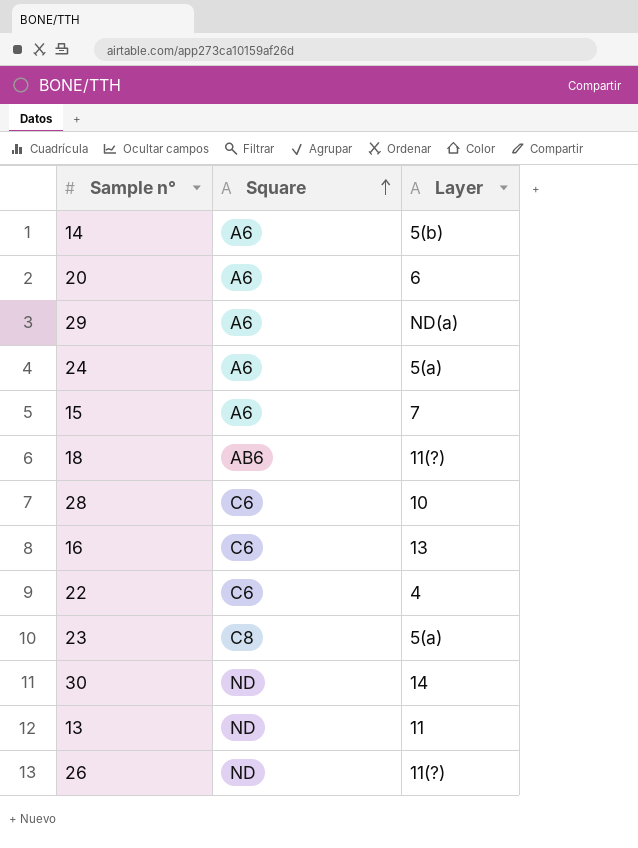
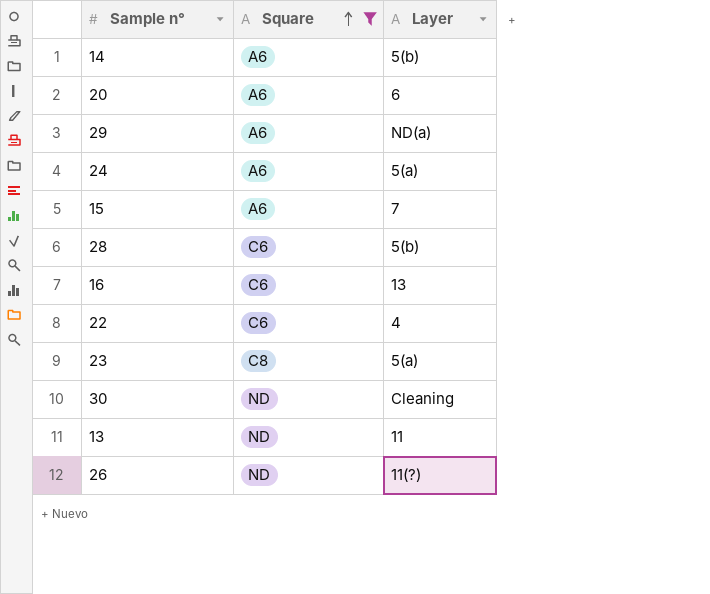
filter: none -> Square != AB6
28 | Layer: 10 -> 5(b)
30 | Layer: 14 -> Cleaning

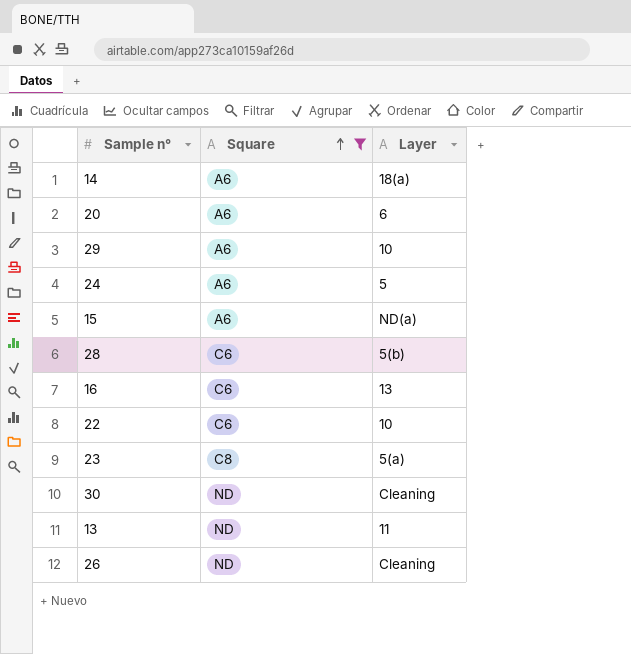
14 | Layer: 5(b) -> 18(a)
29 | Layer: ND(a) -> 10
24 | Layer: 5(a) -> 5
15 | Layer: 7 -> ND(a)
22 | Layer: 4 -> 10
26 | Layer: 11(?) -> Cleaning

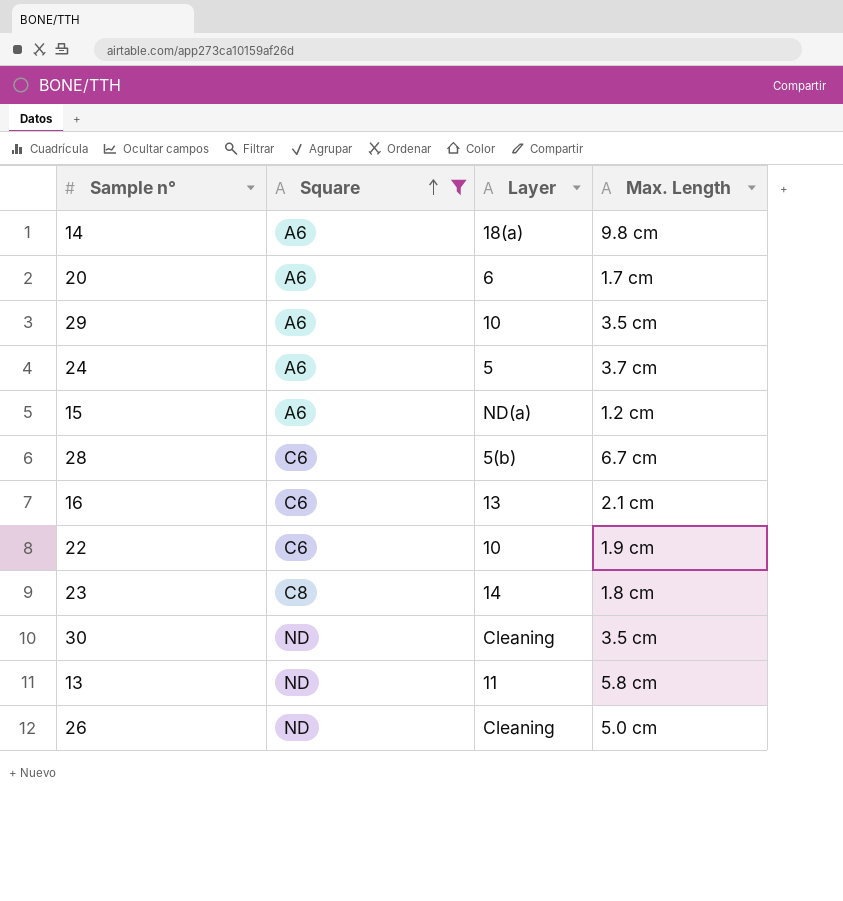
column Max. Length | position: none -> 4
23 | Layer: 5(a) -> 14

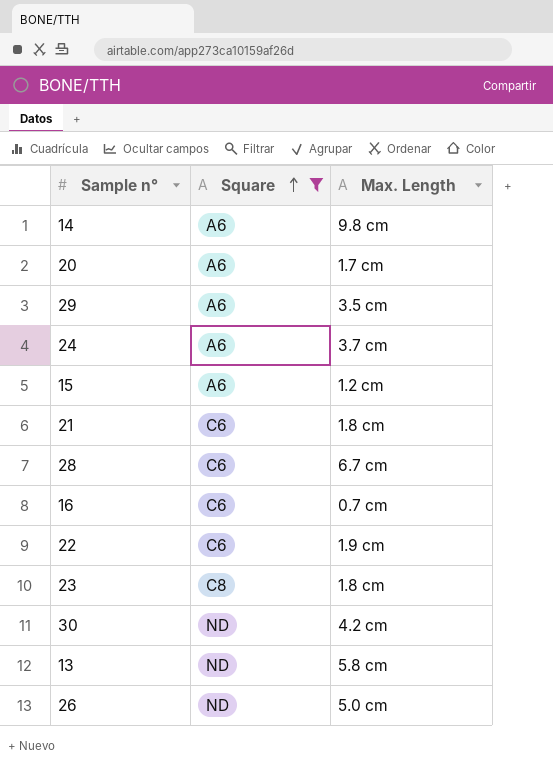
column Layer | position: 3 -> none
row 21: none -> C6 | 1.8 cm
16 | Max. Length: 2.1 cm -> 0.7 cm
30 | Max. Length: 3.5 cm -> 4.2 cm

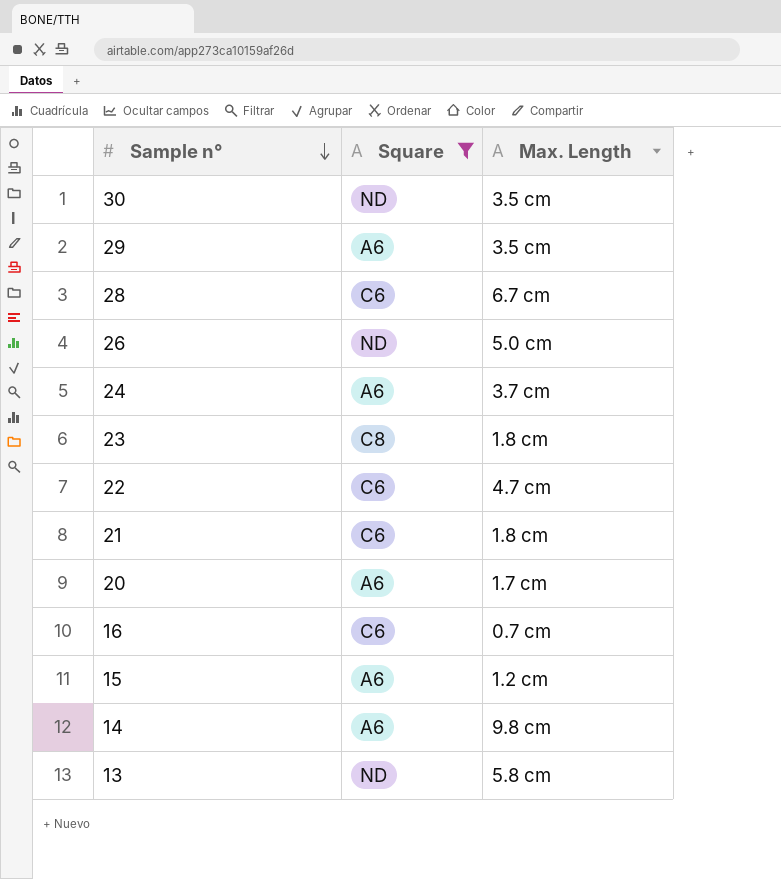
row order: Square ascending -> Sample n° descending
30 | Max. Length: 4.2 cm -> 3.5 cm
22 | Max. Length: 1.9 cm -> 4.7 cm

